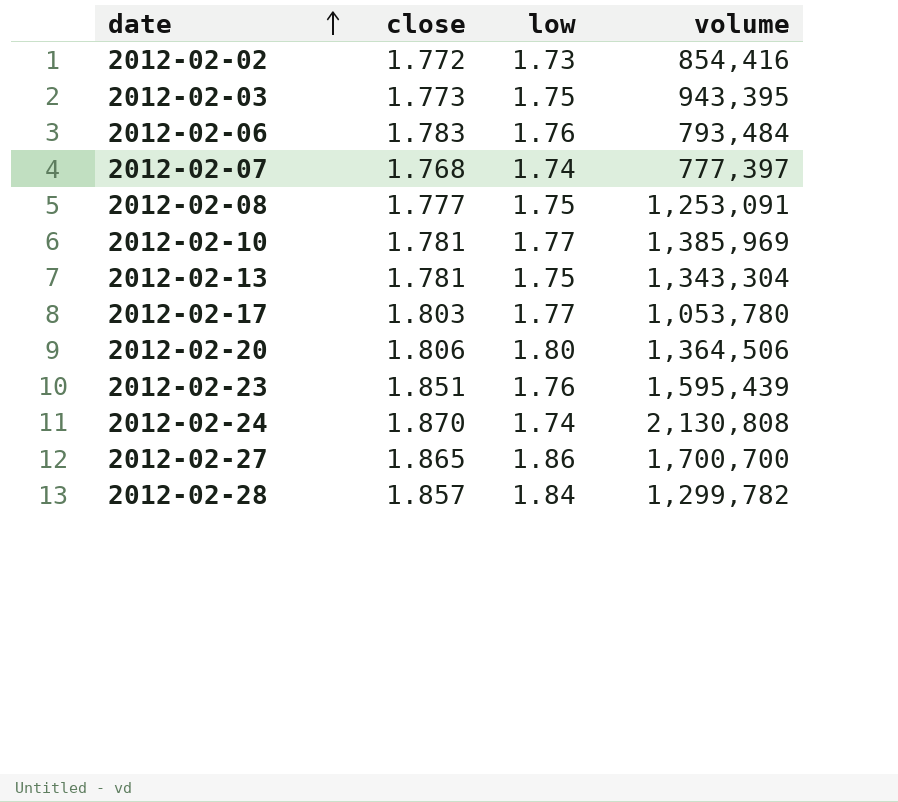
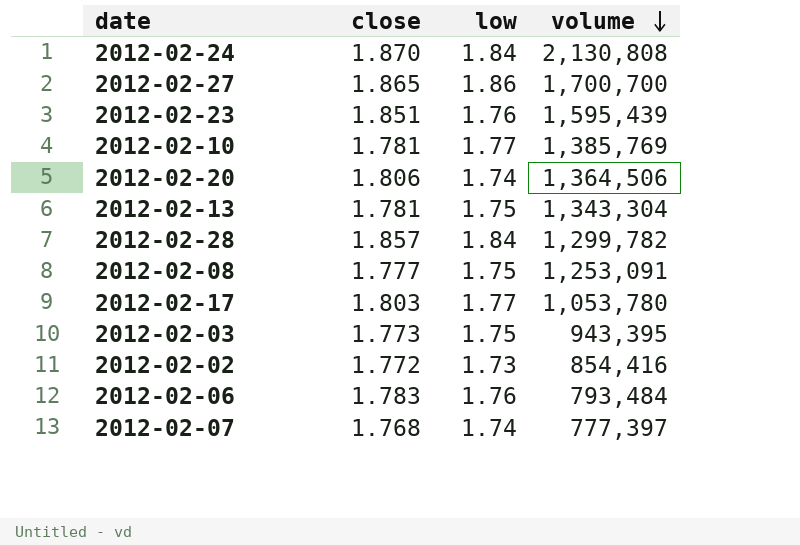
row order: date ascending -> volume descending
2012-02-24 | low: 1.74 -> 1.84
2012-02-10 | volume: 1,385,969 -> 1,385,769
2012-02-20 | low: 1.80 -> 1.74

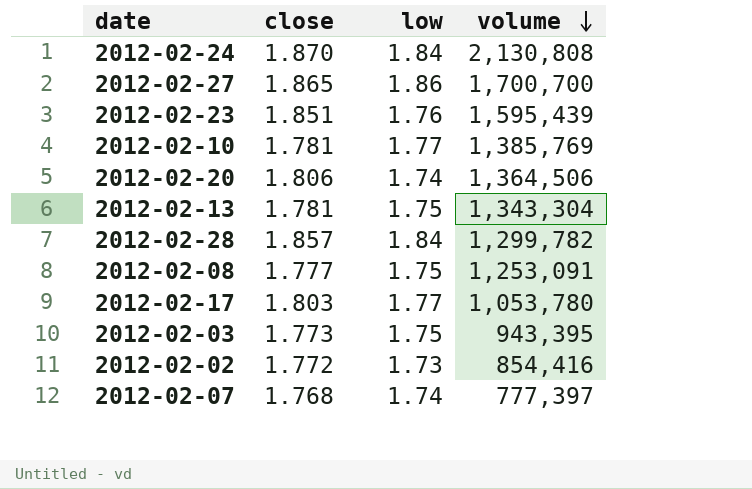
row 2012-02-06: 1.783 | 1.76 | 793,484 -> none

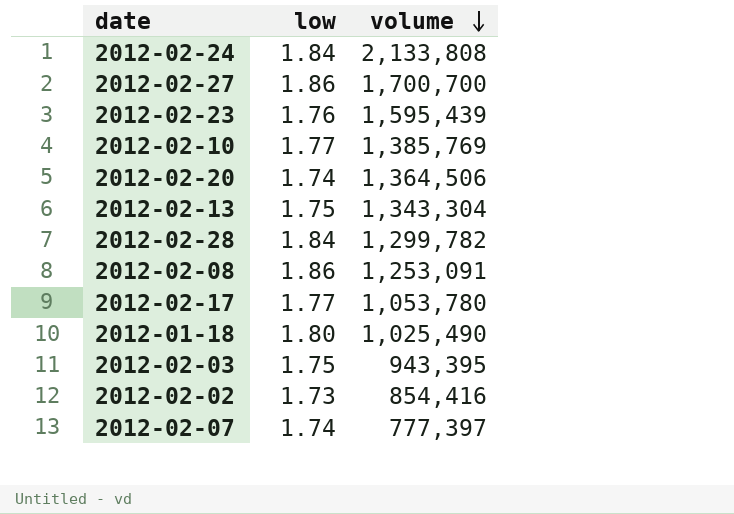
column close | position: 2 -> none
2012-02-24 | volume: 2,130,808 -> 2,133,808
2012-02-08 | low: 1.75 -> 1.86
row 2012-01-18: none -> 1.80 | 1,025,490

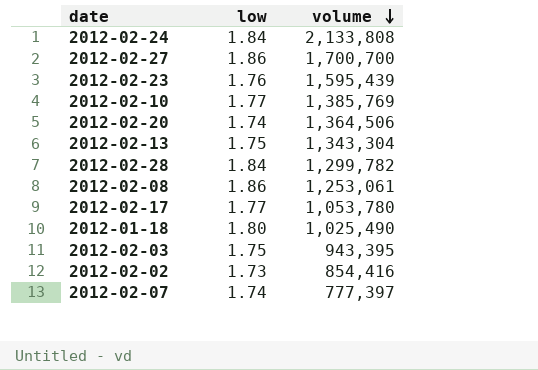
2012-02-08 | volume: 1,253,091 -> 1,253,061

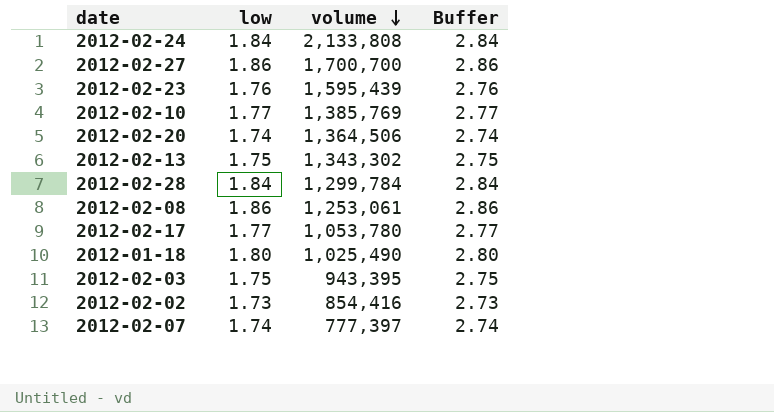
column Buffer | formula: none -> [low] + 1
2012-02-13 | volume: 1,343,304 -> 1,343,302
2012-02-28 | volume: 1,299,782 -> 1,299,784

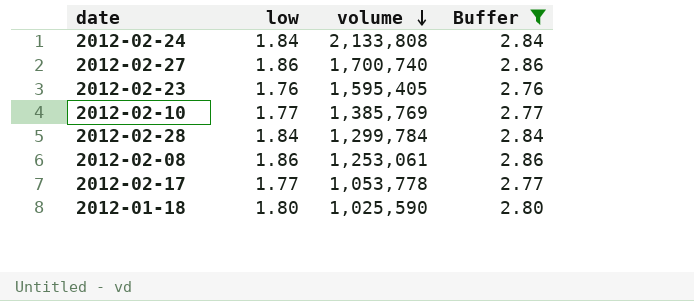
filter: none -> Buffer >= 2.76
2012-02-27 | volume: 1,700,700 -> 1,700,740
2012-02-23 | volume: 1,595,439 -> 1,595,405
2012-02-17 | volume: 1,053,780 -> 1,053,778
2012-01-18 | volume: 1,025,490 -> 1,025,590

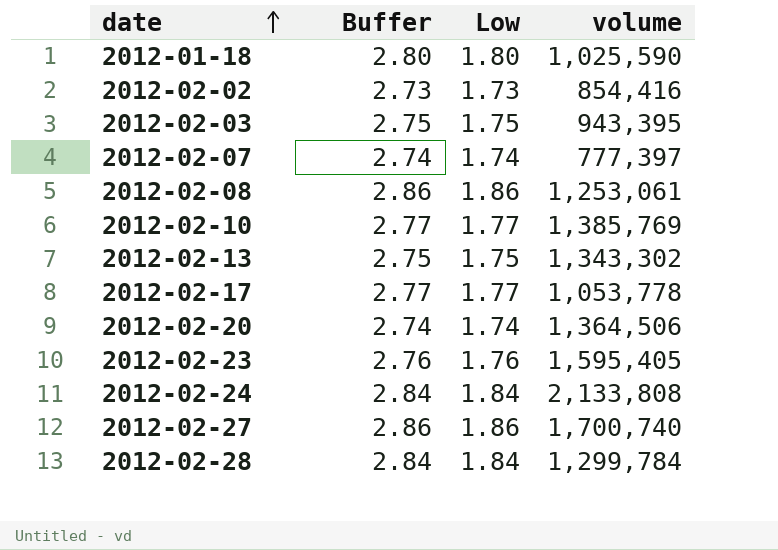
filter: Buffer >= 2.76 -> none
row order: volume descending -> date ascending
column Buffer | position: 4 -> 2
column name: low -> Low

